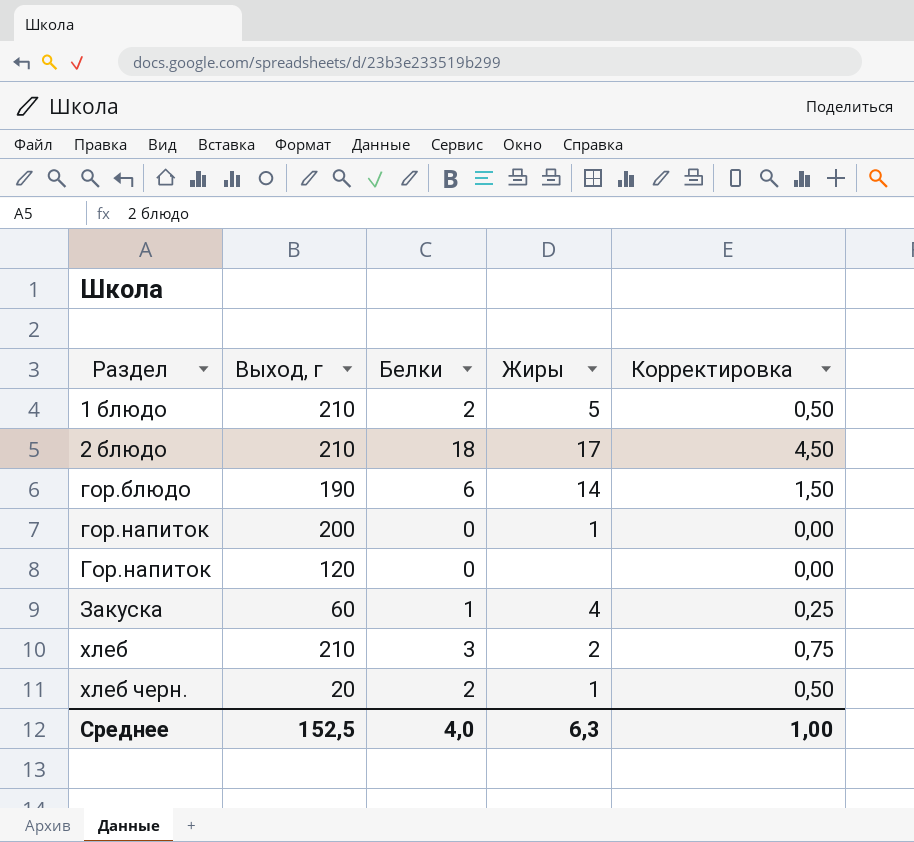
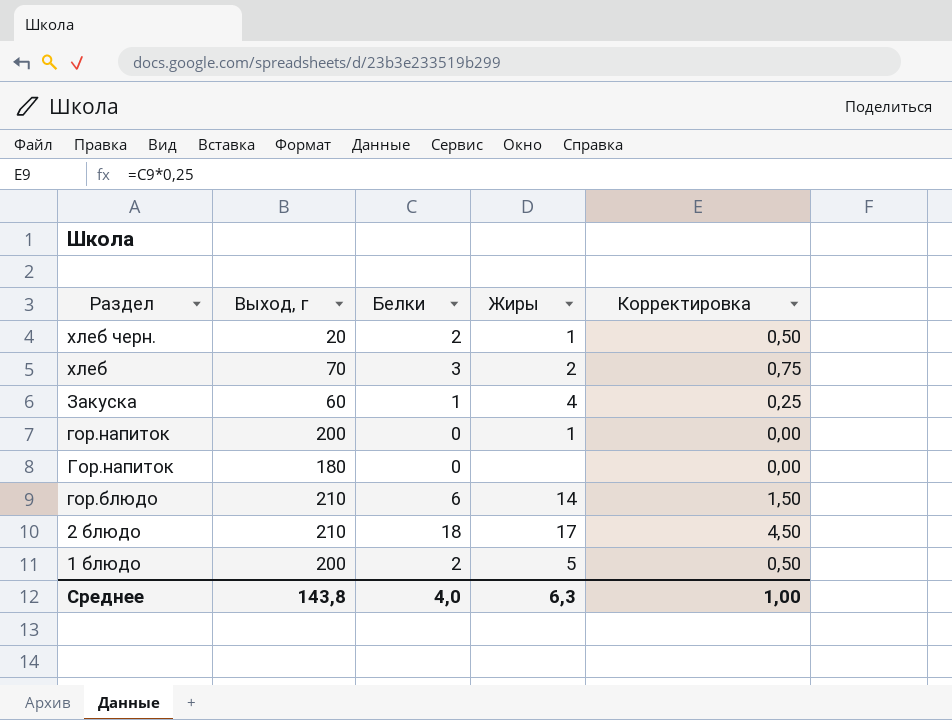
row order: Раздел ascending -> Раздел descending
хлеб | Выход, г: 210 -> 70
Гор.напиток | Выход, г: 120 -> 180
гор.блюдо | Выход, г: 190 -> 210
1 блюдо | Выход, г: 210 -> 200
Среднее | Выход, г: 152,5 -> 143,8

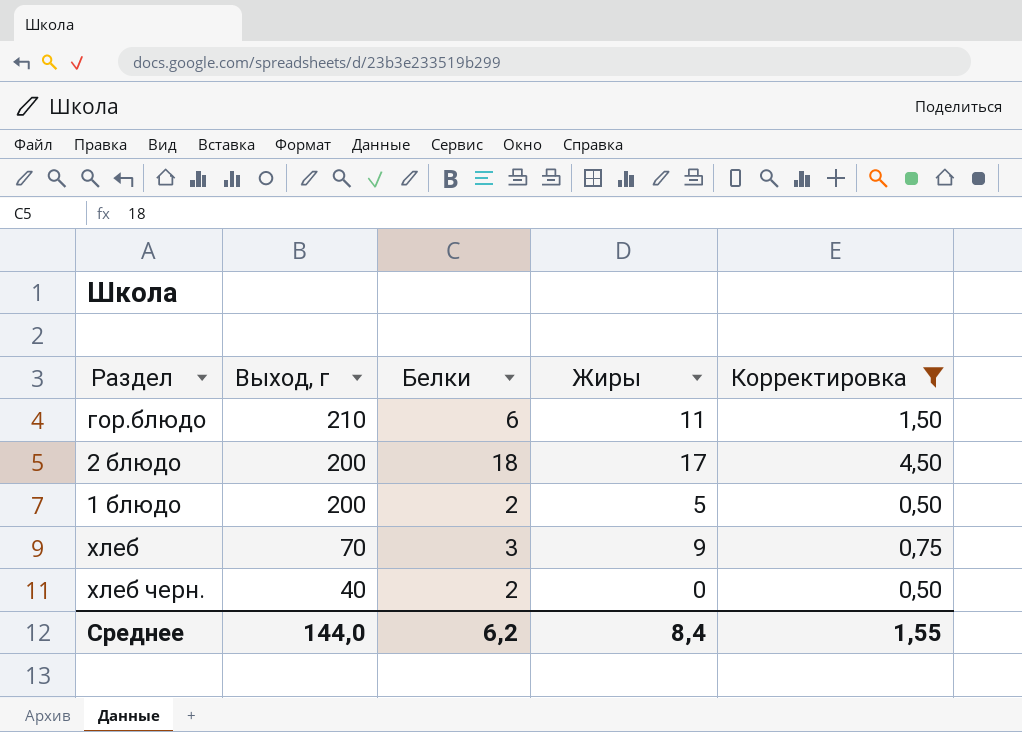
filter: none -> Корректировка >= 0,50
row order: Раздел descending -> Выход, г descending
гор.блюдо | Жиры: 14 -> 11
2 блюдо | Выход, г: 210 -> 200
хлеб | Жиры: 2 -> 9
хлеб черн. | Выход, г: 20 -> 40
хлеб черн. | Жиры: 1 -> 0
Среднее | Выход, г: 143,8 -> 144,0
Среднее | Белки: 4,0 -> 6,2
Среднее | Жиры: 6,3 -> 8,4
Среднее | Корректировка: 1,00 -> 1,55

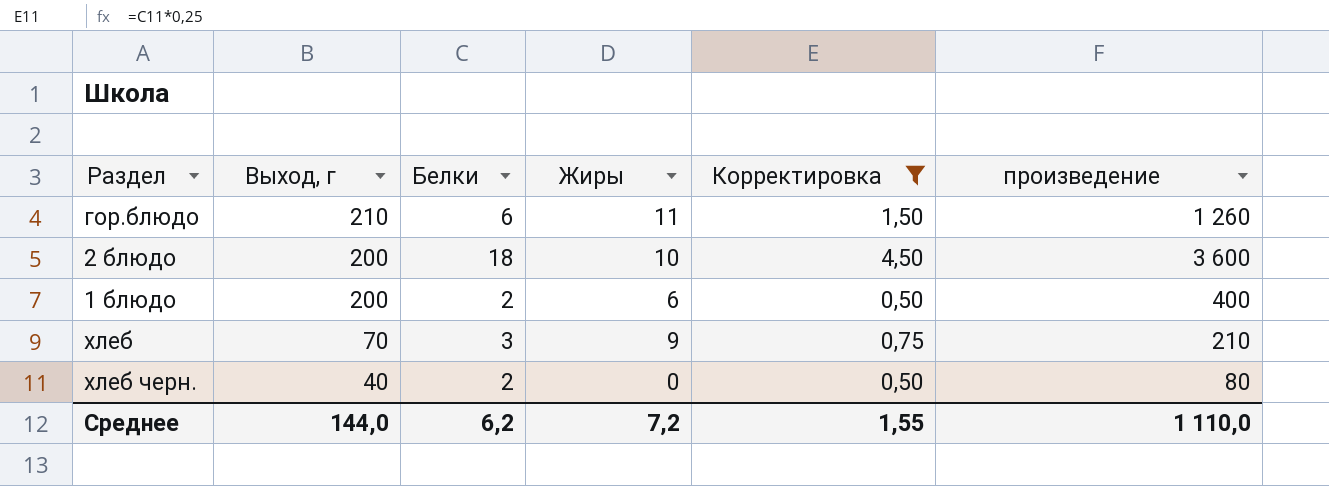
column произведение | formula: none -> [Выход, г] * [Белки]
2 блюдо | Жиры: 17 -> 10
1 блюдо | Жиры: 5 -> 6
Среднее | Жиры: 8,4 -> 7,2

